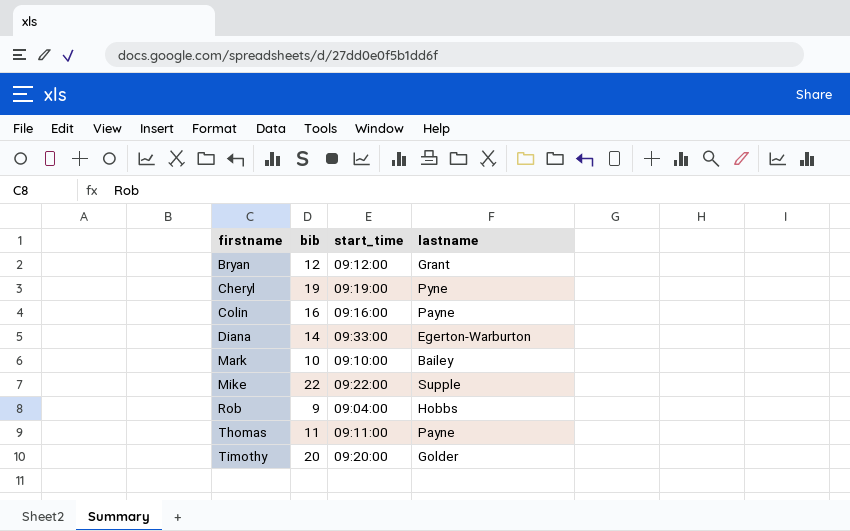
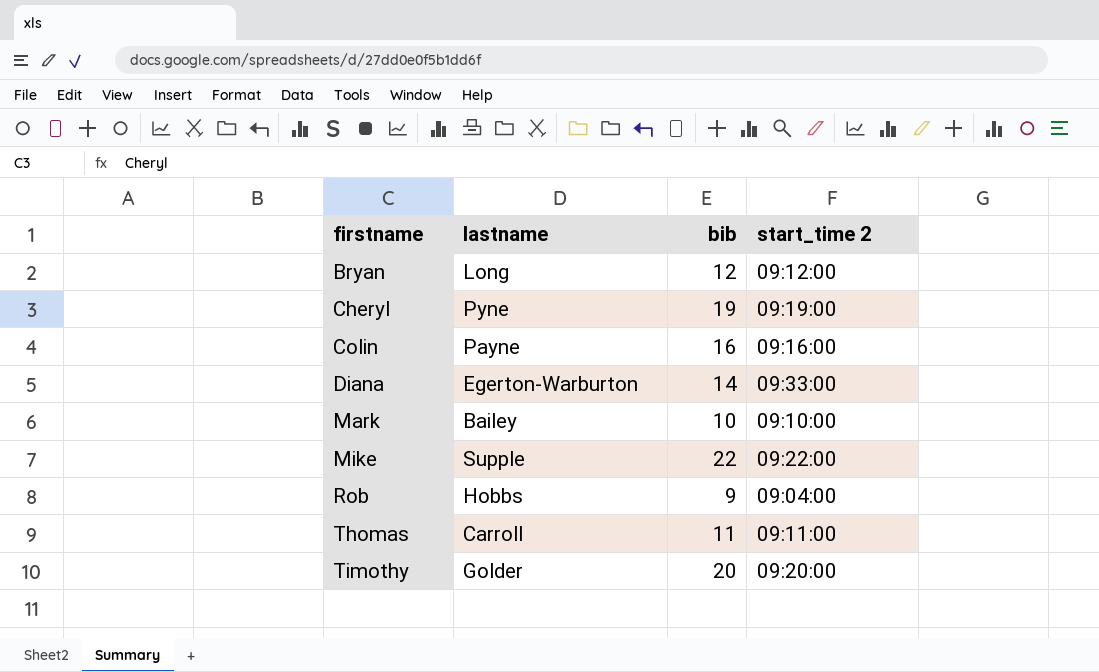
column lastname | position: 4 -> 2
column name: start_time -> start_time 2
Bryan | lastname: Grant -> Long
Thomas | lastname: Payne -> Carroll

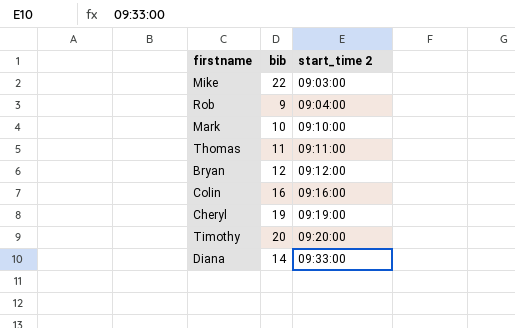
row order: firstname ascending -> start_time 2 ascending
column lastname | position: 2 -> none
Mike | start_time 2: 09:22:00 -> 09:03:00

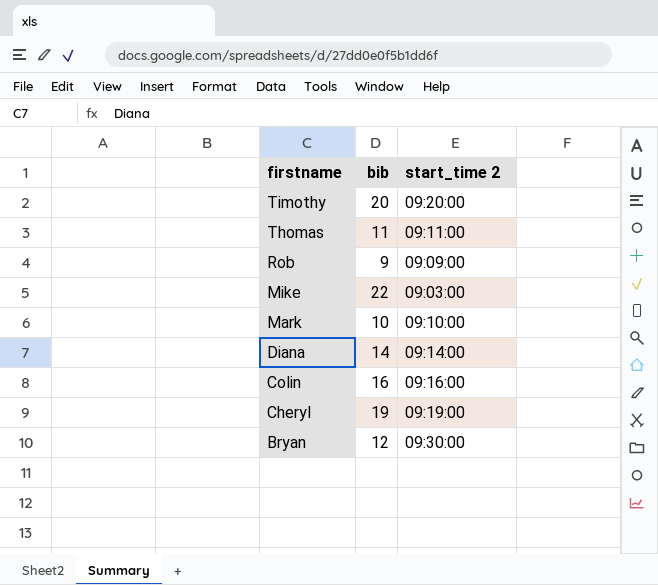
row order: start_time 2 ascending -> firstname descending
Rob | start_time 2: 09:04:00 -> 09:09:00
Diana | start_time 2: 09:33:00 -> 09:14:00
Bryan | start_time 2: 09:12:00 -> 09:30:00

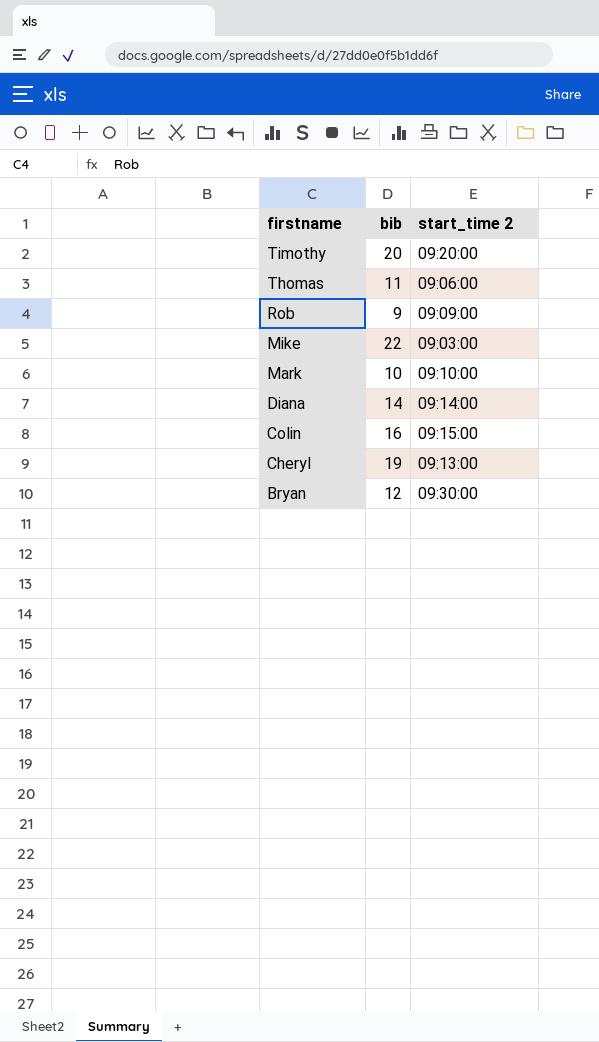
Thomas | start_time 2: 09:11:00 -> 09:06:00
Colin | start_time 2: 09:16:00 -> 09:15:00
Cheryl | start_time 2: 09:19:00 -> 09:13:00

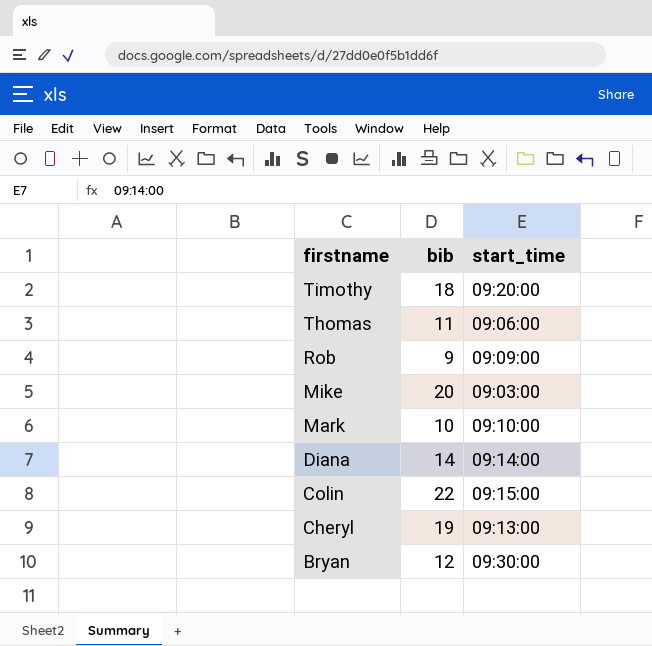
column name: start_time 2 -> start_time
Timothy | bib: 20 -> 18
Mike | bib: 22 -> 20
Colin | bib: 16 -> 22

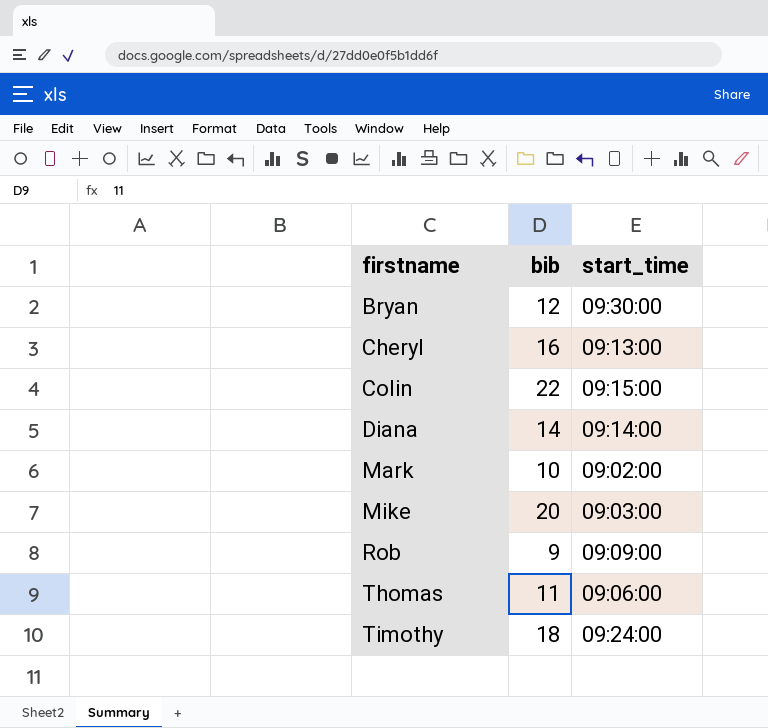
row order: firstname descending -> firstname ascending
Cheryl | bib: 19 -> 16
Mark | start_time: 09:10:00 -> 09:02:00
Timothy | start_time: 09:20:00 -> 09:24:00

